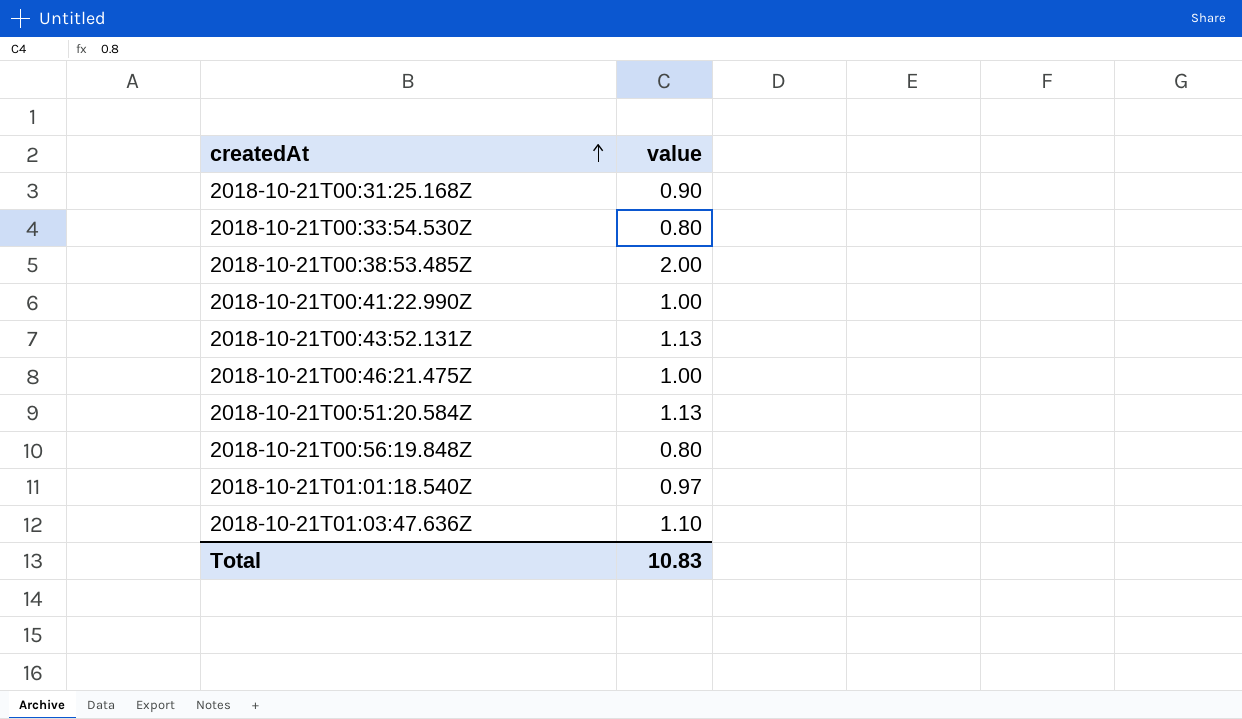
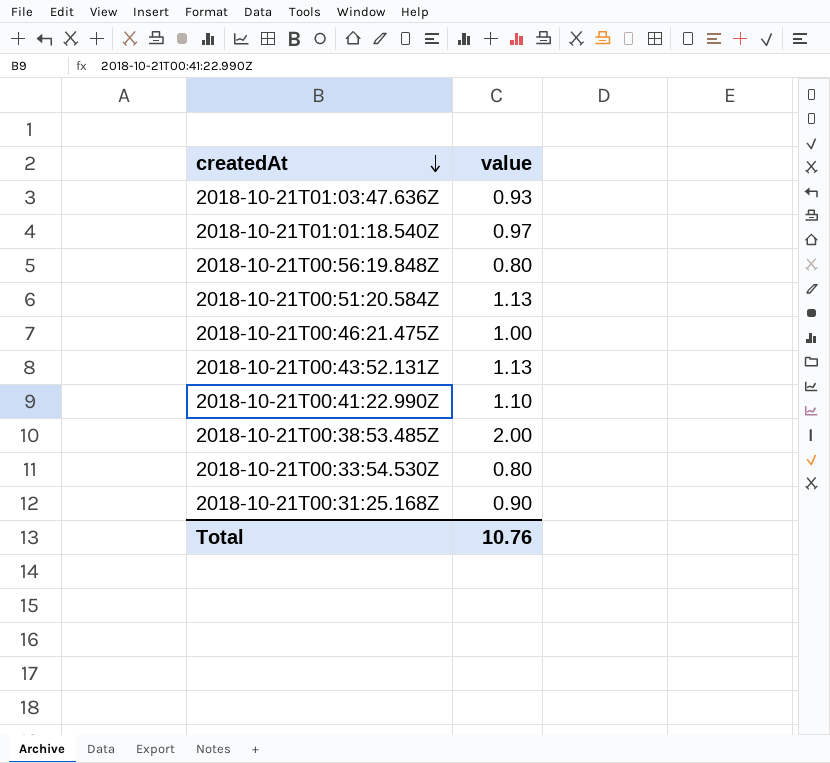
row order: createdAt ascending -> createdAt descending
2018-10-21T01:03:47.636Z | value: 1.10 -> 0.93
2018-10-21T00:41:22.990Z | value: 1.00 -> 1.10
Total | value: 10.83 -> 10.76

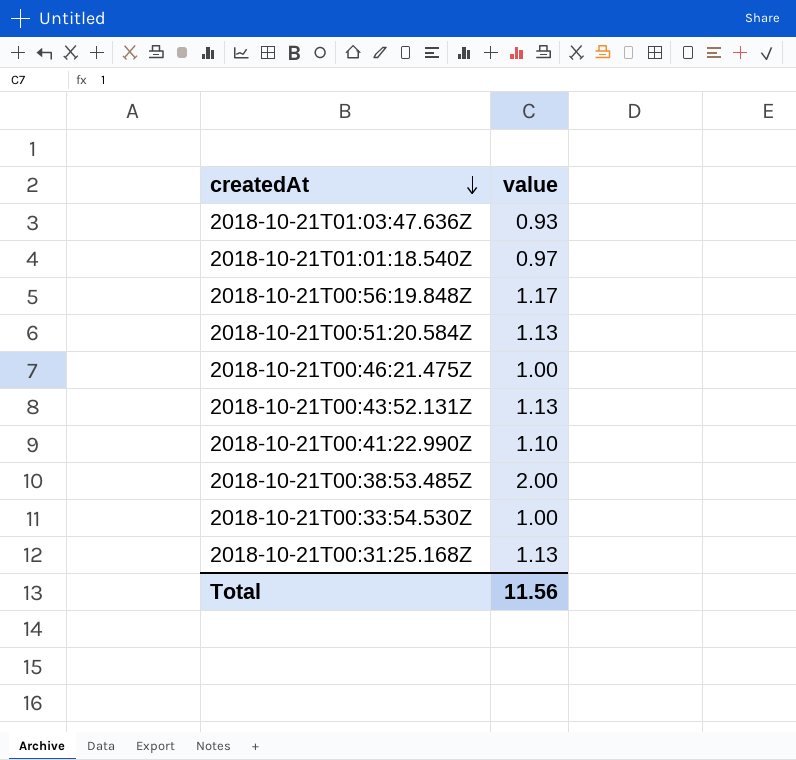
2018-10-21T00:56:19.848Z | value: 0.80 -> 1.17
2018-10-21T00:33:54.530Z | value: 0.80 -> 1.00
2018-10-21T00:31:25.168Z | value: 0.90 -> 1.13
Total | value: 10.76 -> 11.56

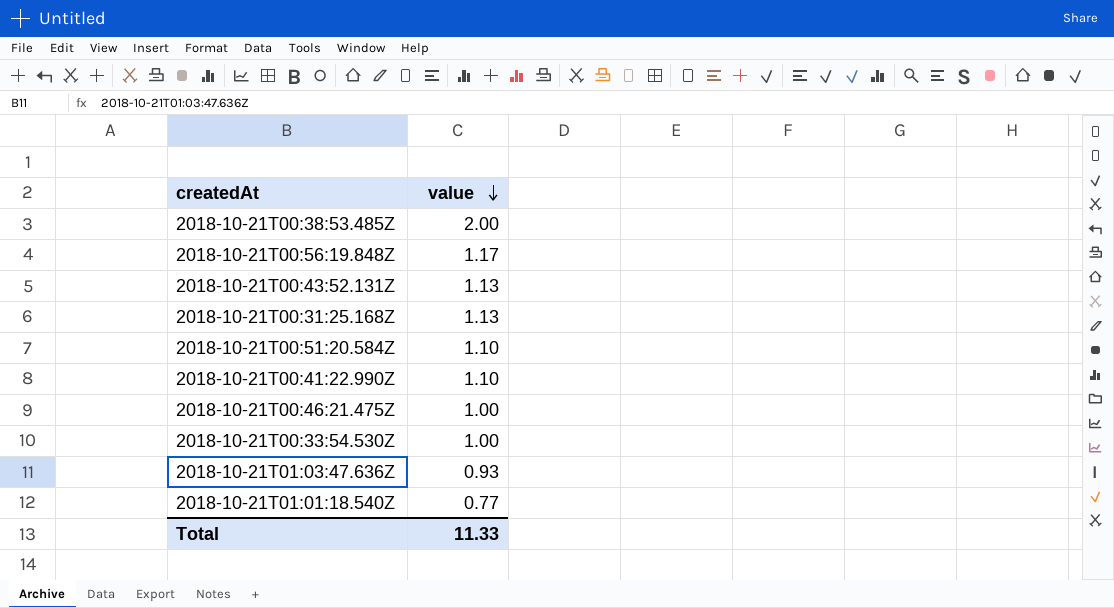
row order: createdAt descending -> value descending
2018-10-21T00:51:20.584Z | value: 1.13 -> 1.10
2018-10-21T01:01:18.540Z | value: 0.97 -> 0.77
Total | value: 11.56 -> 11.33

